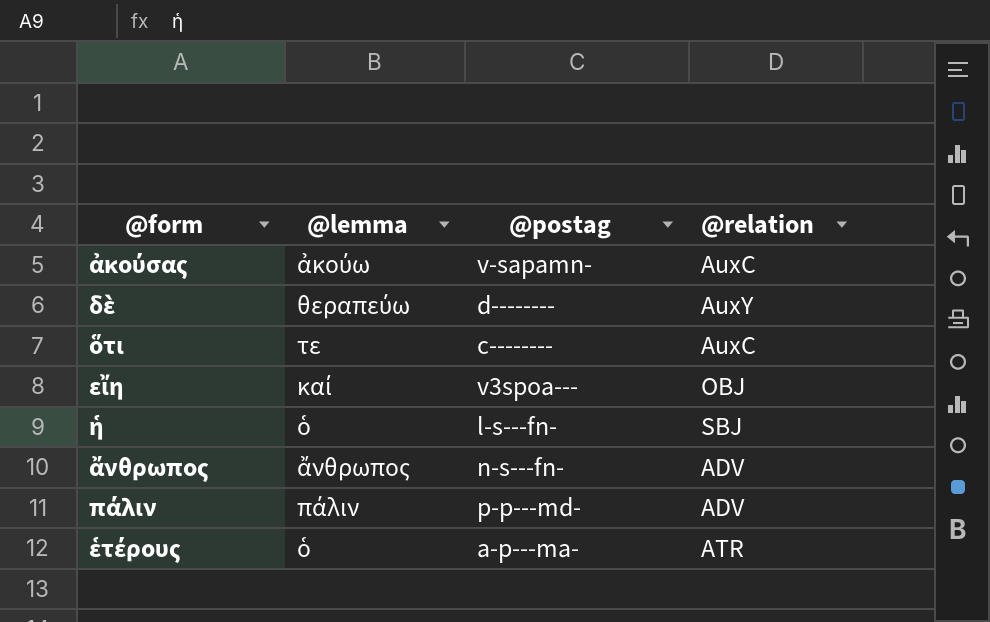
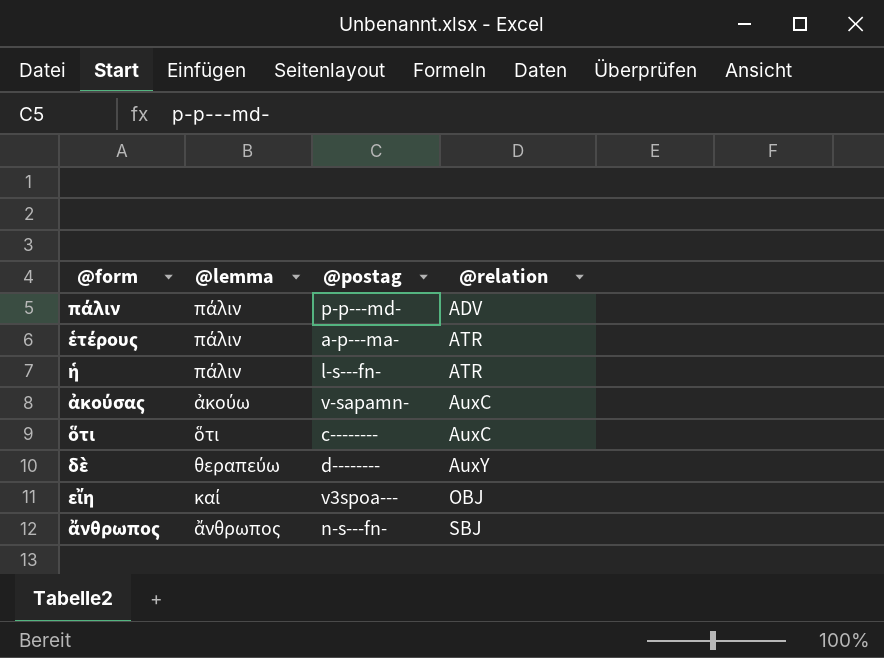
row order: none -> @relation ascending
ἑτέρους | @lemma: ὁ -> πάλιν
ἡ | @lemma: ὁ -> πάλιν
ἡ | @relation: SBJ -> ATR
ὅτι | @lemma: τε -> ὅτι
ἄνθρωπος | @relation: ADV -> SBJ

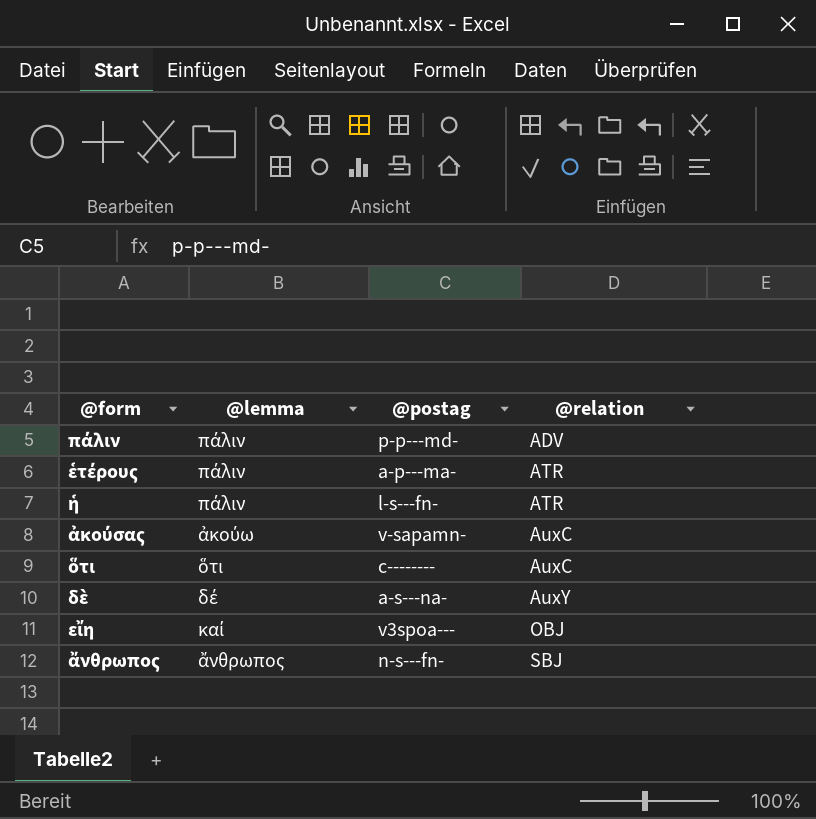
δὲ | @lemma: θεραπεύω -> δέ
δὲ | @postag: d-------- -> a-s---na-

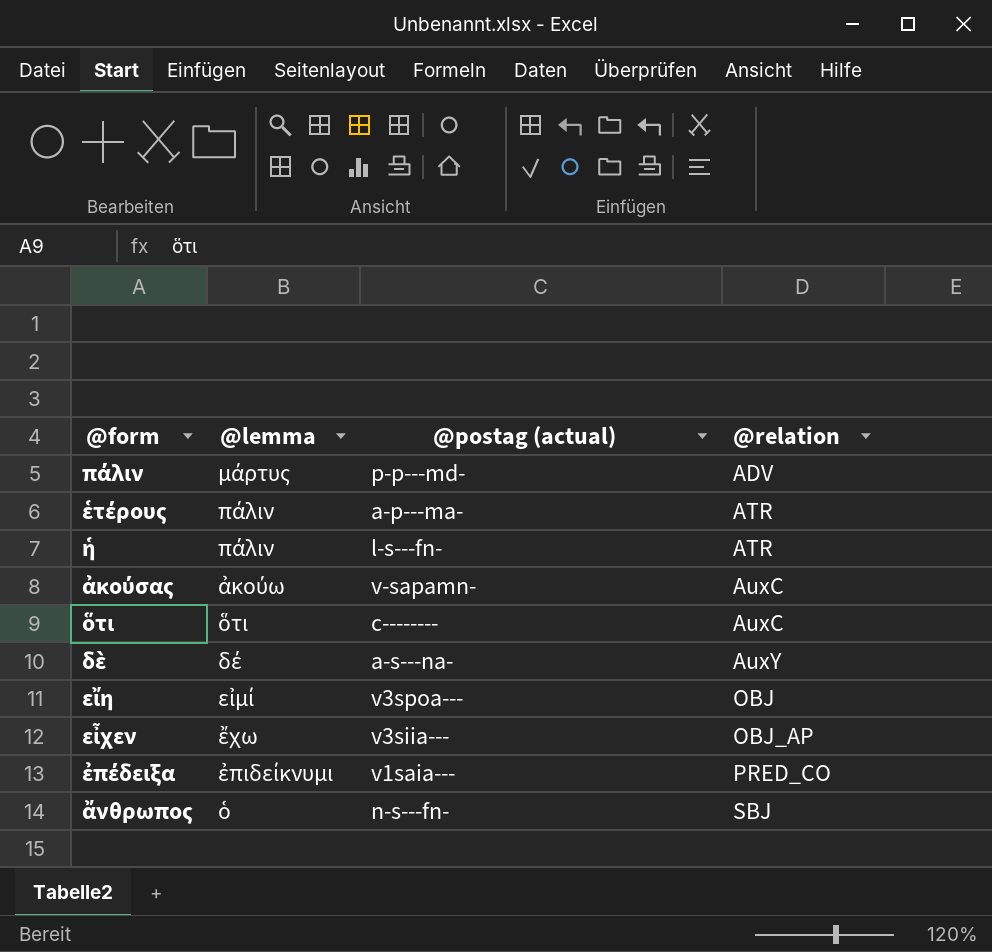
column name: @postag -> @postag (actual)
πάλιν | @lemma: πάλιν -> μάρτυς
εἴη | @lemma: καί -> εἰμί
row εἶχεν: none -> ἔχω | v3siia--- | OBJ_AP
row ἐπέδειξα: none -> ἐπιδείκνυμι | v1saia--- | PRED_CO
ἄνθρωπος | @lemma: ἄνθρωπος -> ὁ

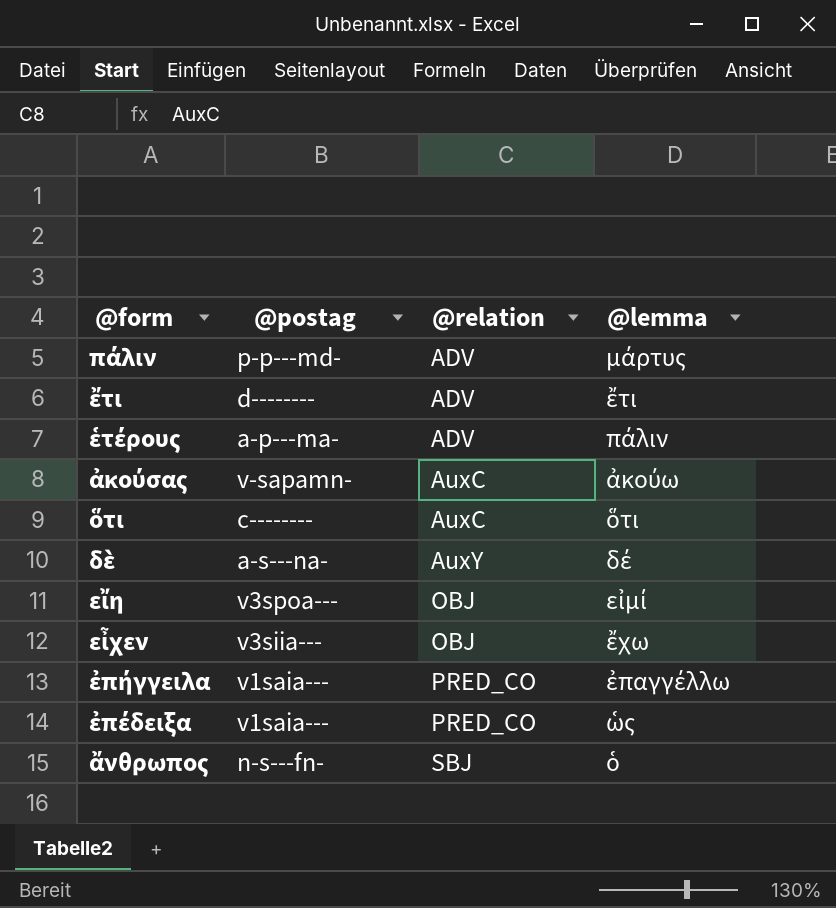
column name: @postag (actual) -> @postag
column @lemma | position: 2 -> 4
row ἡ: πάλιν | l-s---fn- | ATR -> none
row ἔτι: none -> d-------- | ADV | ἔτι
ἑτέρους | @relation: ATR -> ADV
εἶχεν | @relation: OBJ_AP -> OBJ
row ἐπήγγειλα: none -> v1saia--- | PRED_CO | ἐπαγγέλλω
ἐπέδειξα | @lemma: ἐπιδείκνυμι -> ὡς

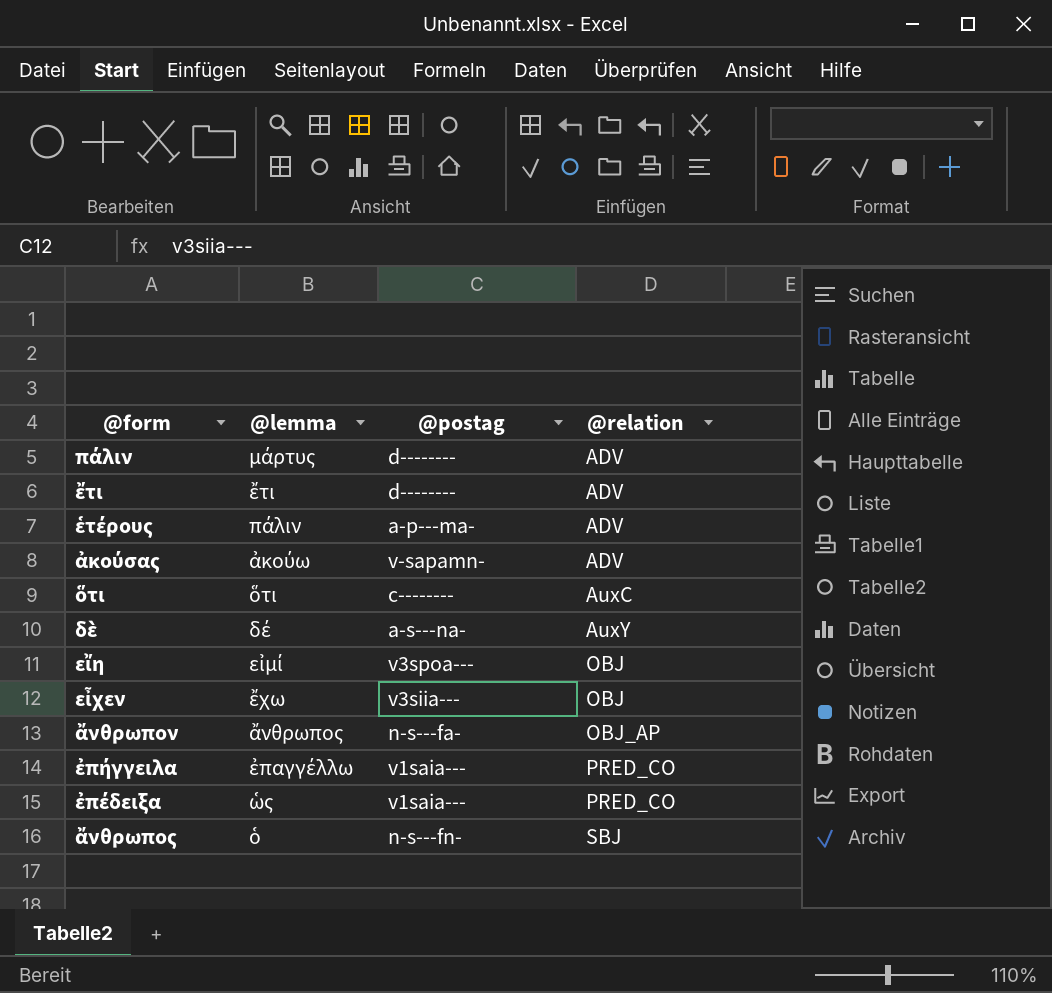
column @lemma | position: 4 -> 2
πάλιν | @postag: p-p---md- -> d--------
ἀκούσας | @relation: AuxC -> ADV
row ἄνθρωπον: none -> ἄνθρωπος | n-s---fa- | OBJ_AP

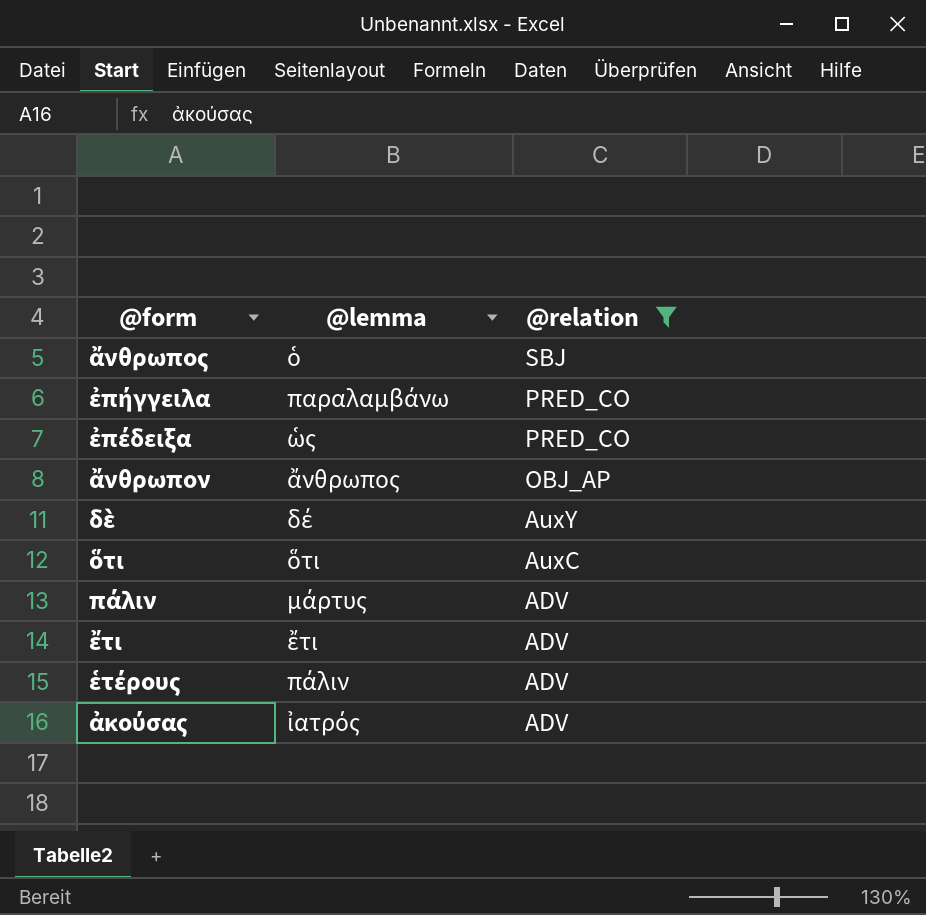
filter: none -> @relation != OBJ
row order: @relation ascending -> @relation descending
column @postag | position: 3 -> none
ἐπήγγειλα | @lemma: ἐπαγγέλλω -> παραλαμβάνω
ἀκούσας | @lemma: ἀκούω -> ἰατρός

